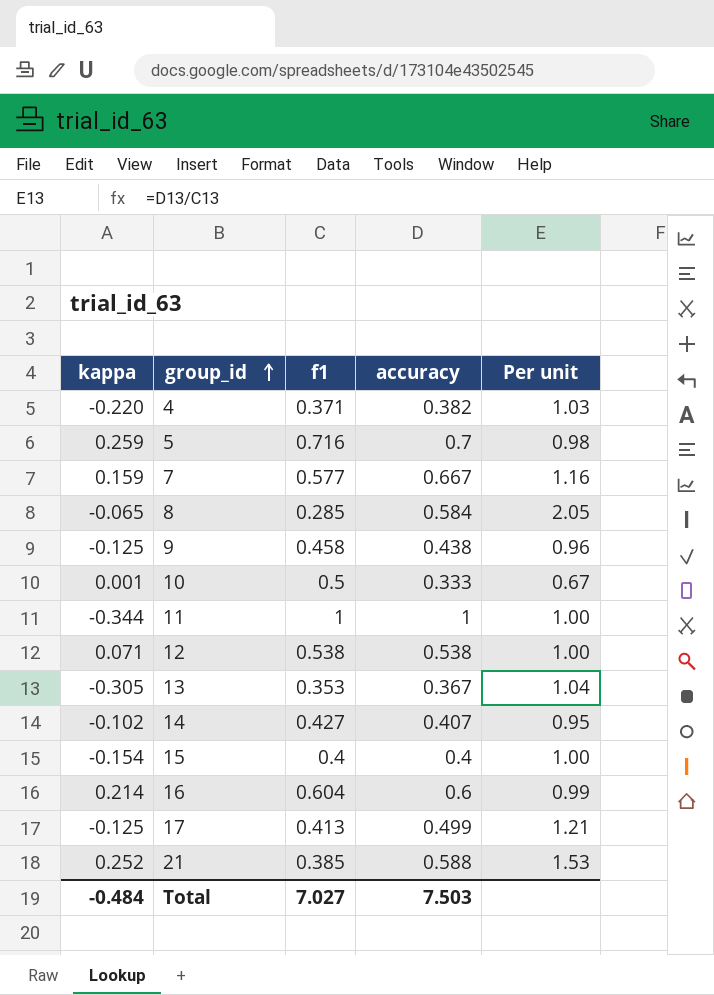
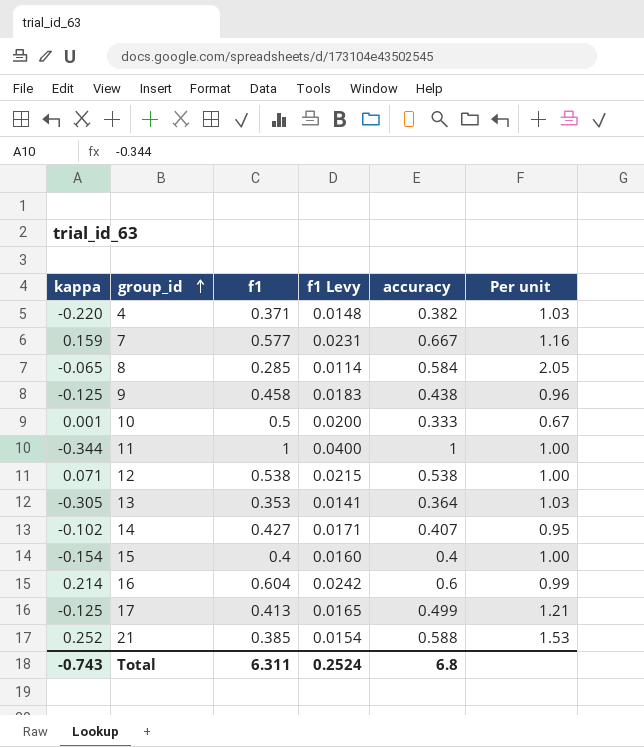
column f1 Levy | formula: none -> [f1] * 0.04
row 5: 0.259 | 0.716 | 0.7 | 0.98 -> none
13 | accuracy: 0.367 -> 0.364
13 | Per unit: 1.04 -> 1.03
Total | kappa: -0.484 -> -0.743
Total | f1: 7.027 -> 6.311
Total | accuracy: 7.503 -> 6.8

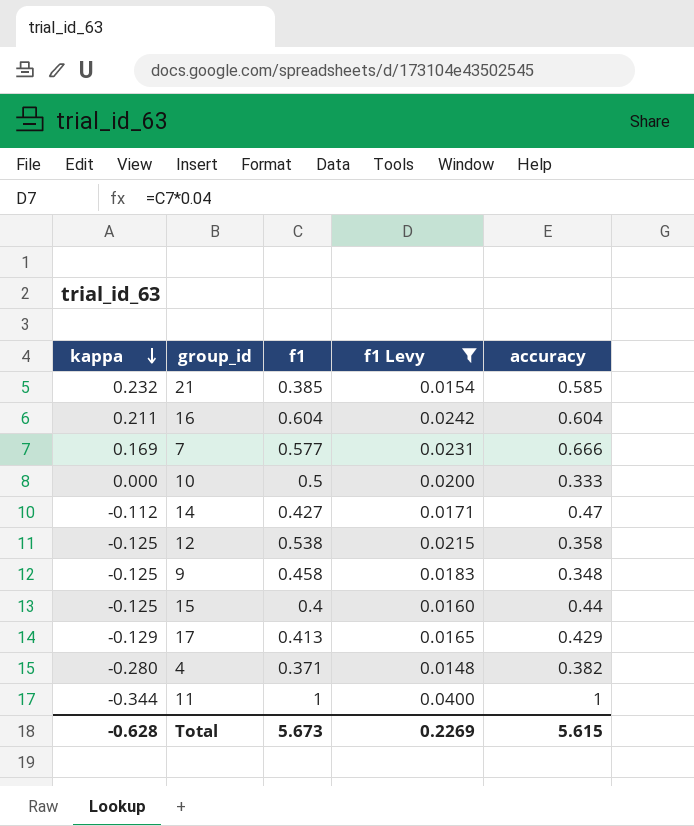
filter: none -> f1 Levy >= 0.0148
row order: group_id ascending -> kappa descending
column Per unit | formula: [accuracy] / [f1] -> none
21 | kappa: 0.252 -> 0.232
21 | accuracy: 0.588 -> 0.585
16 | kappa: 0.214 -> 0.211
16 | accuracy: 0.6 -> 0.604
7 | kappa: 0.159 -> 0.169
7 | accuracy: 0.667 -> 0.666
10 | kappa: 0.001 -> 0.000
14 | kappa: -0.102 -> -0.112
14 | accuracy: 0.407 -> 0.47
12 | kappa: 0.071 -> -0.125
12 | accuracy: 0.538 -> 0.358
9 | accuracy: 0.438 -> 0.348
15 | kappa: -0.154 -> -0.125
15 | accuracy: 0.4 -> 0.44
17 | kappa: -0.125 -> -0.129
17 | accuracy: 0.499 -> 0.429
4 | kappa: -0.220 -> -0.280
Total | kappa: -0.743 -> -0.628
Total | f1: 6.311 -> 5.673
Total | f1 Levy: 0.2524 -> 0.2269
Total | accuracy: 6.8 -> 5.615

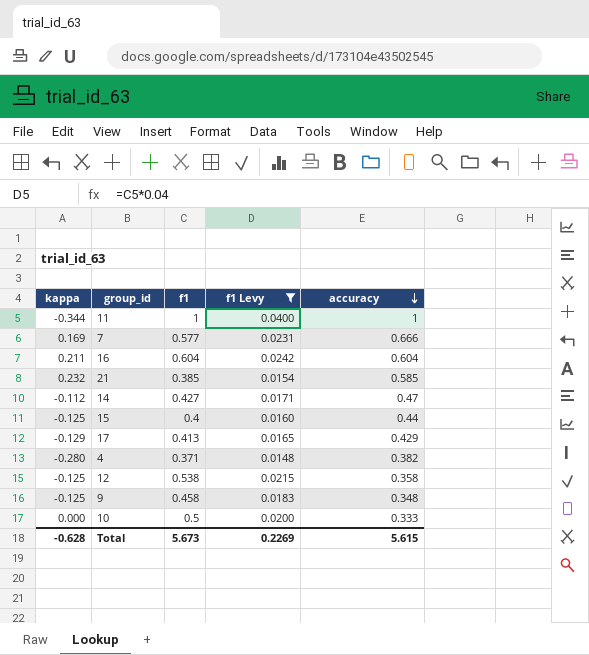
row order: kappa descending -> accuracy descending

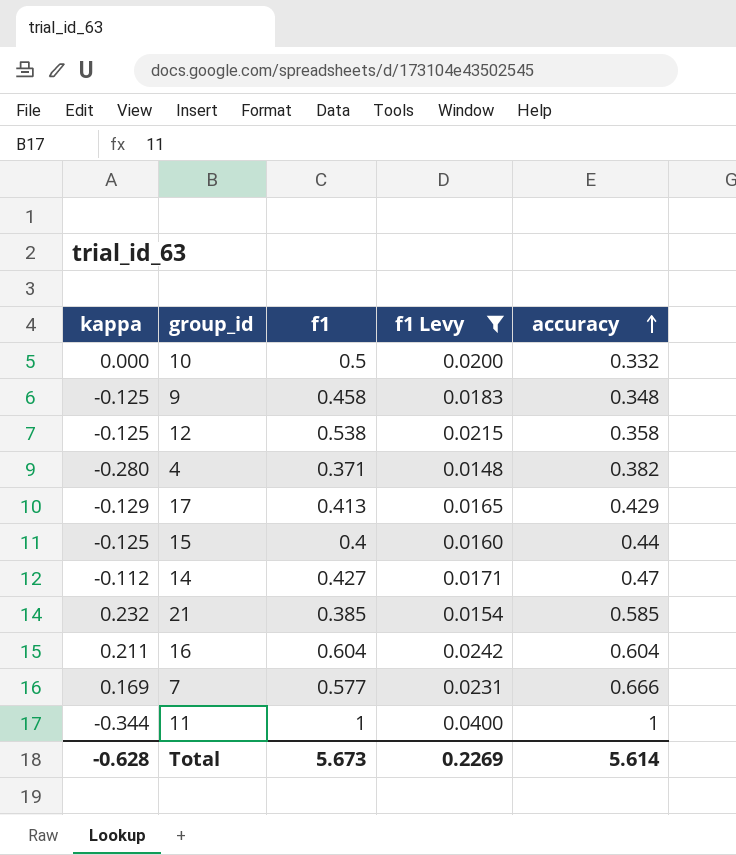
row order: accuracy descending -> accuracy ascending
10 | accuracy: 0.333 -> 0.332
Total | accuracy: 5.615 -> 5.614

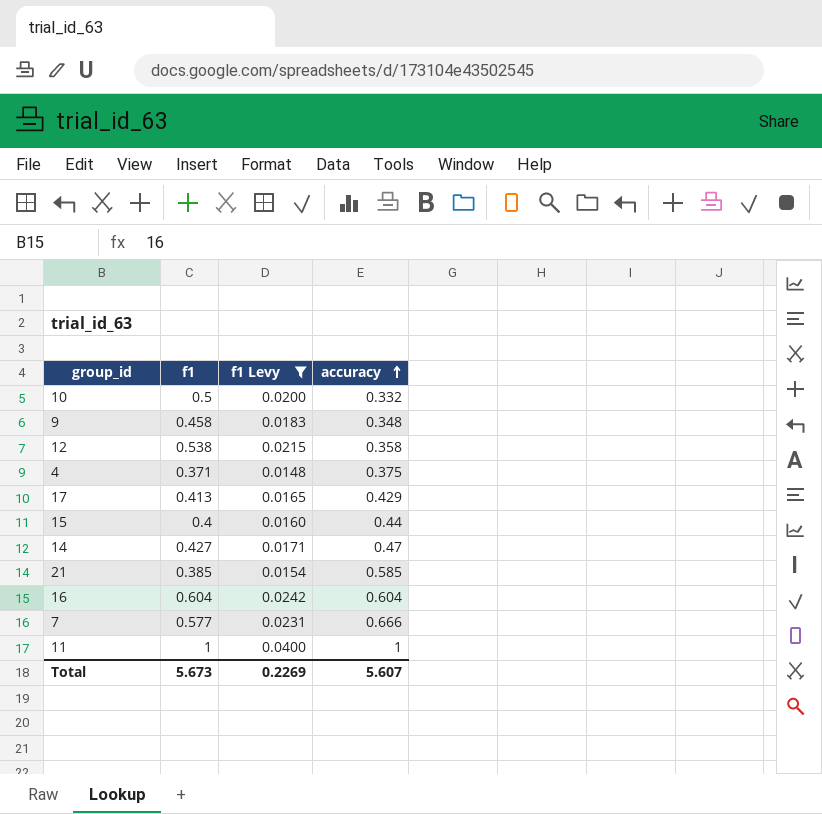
column kappa | position: 1 -> none
4 | accuracy: 0.382 -> 0.375
Total | accuracy: 5.614 -> 5.607

